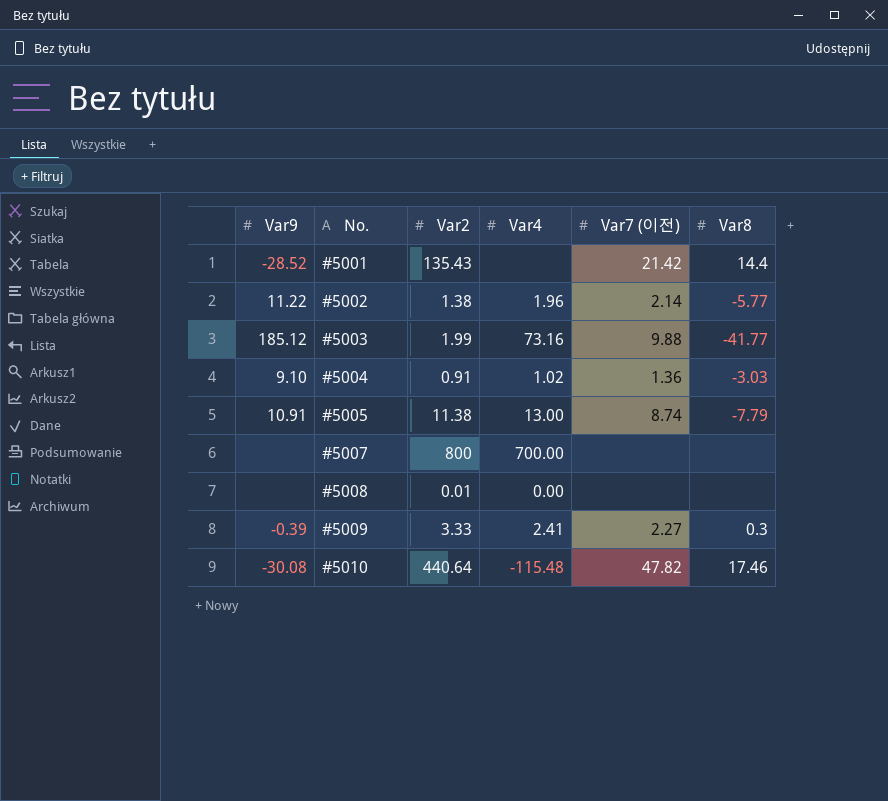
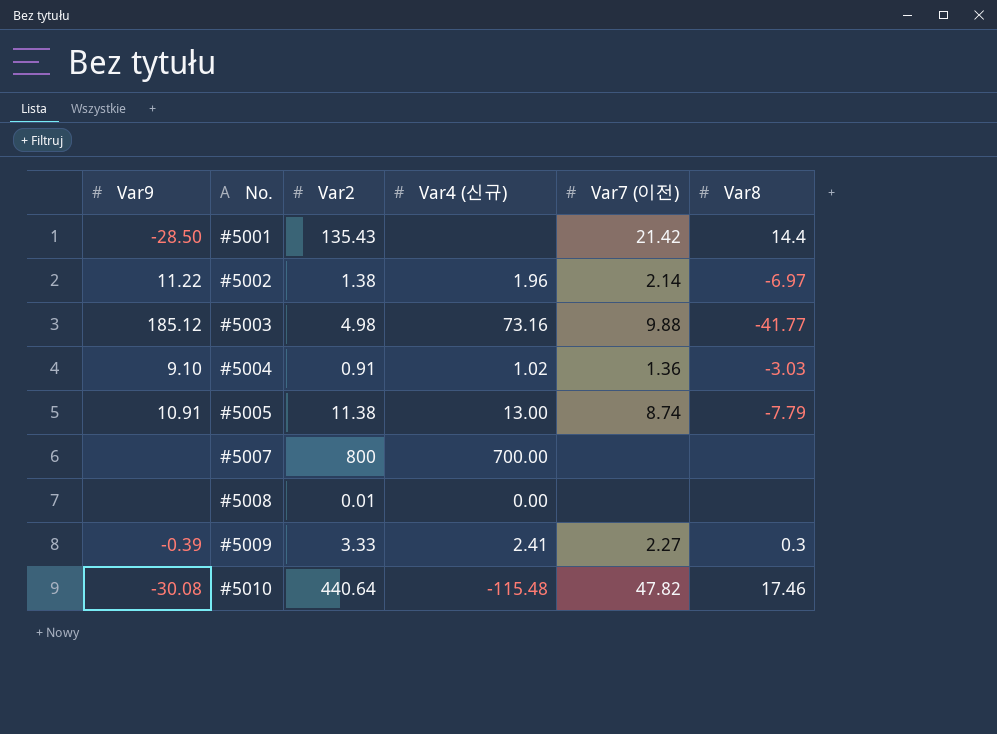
column name: Var4 -> Var4 (신규)
#5001 | Var9: -28.52 -> -28.50
#5002 | Var8: -5.77 -> -6.97
#5003 | Var2: 1.99 -> 4.98

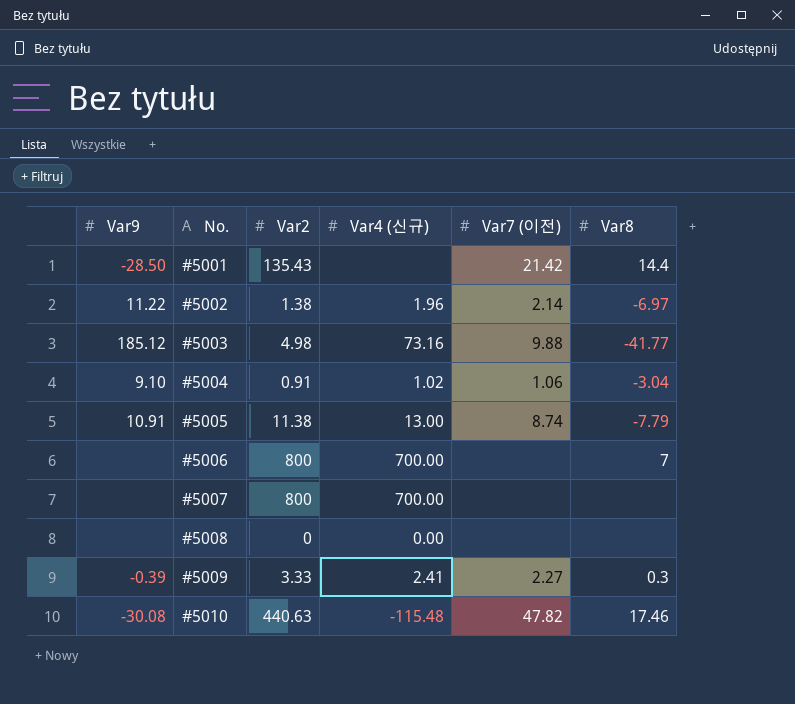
#5004 | Var7 (이전): 1.36 -> 1.06
#5004 | Var8: -3.03 -> -3.04
row #5006: none -> none | 800 | 700.00 | none | 7
#5008 | Var2: 0.01 -> 0
#5010 | Var2: 440.64 -> 440.63

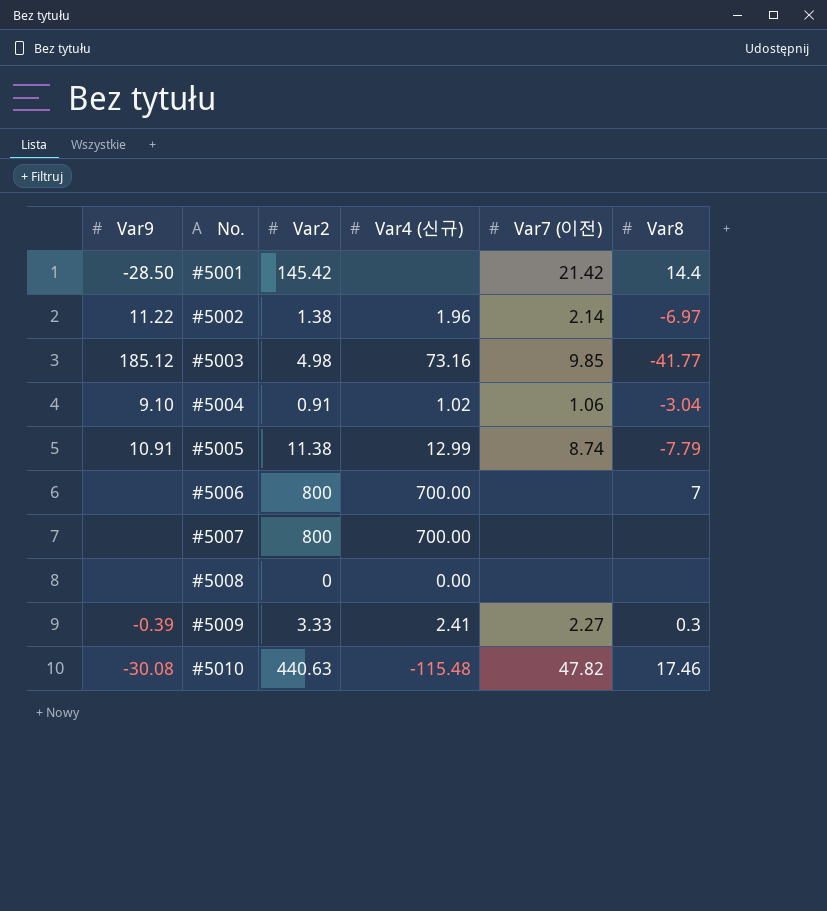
#5001 | Var2: 135.43 -> 145.42
#5003 | Var7 (이전): 9.88 -> 9.85
#5005 | Var4 (신규): 13.00 -> 12.99

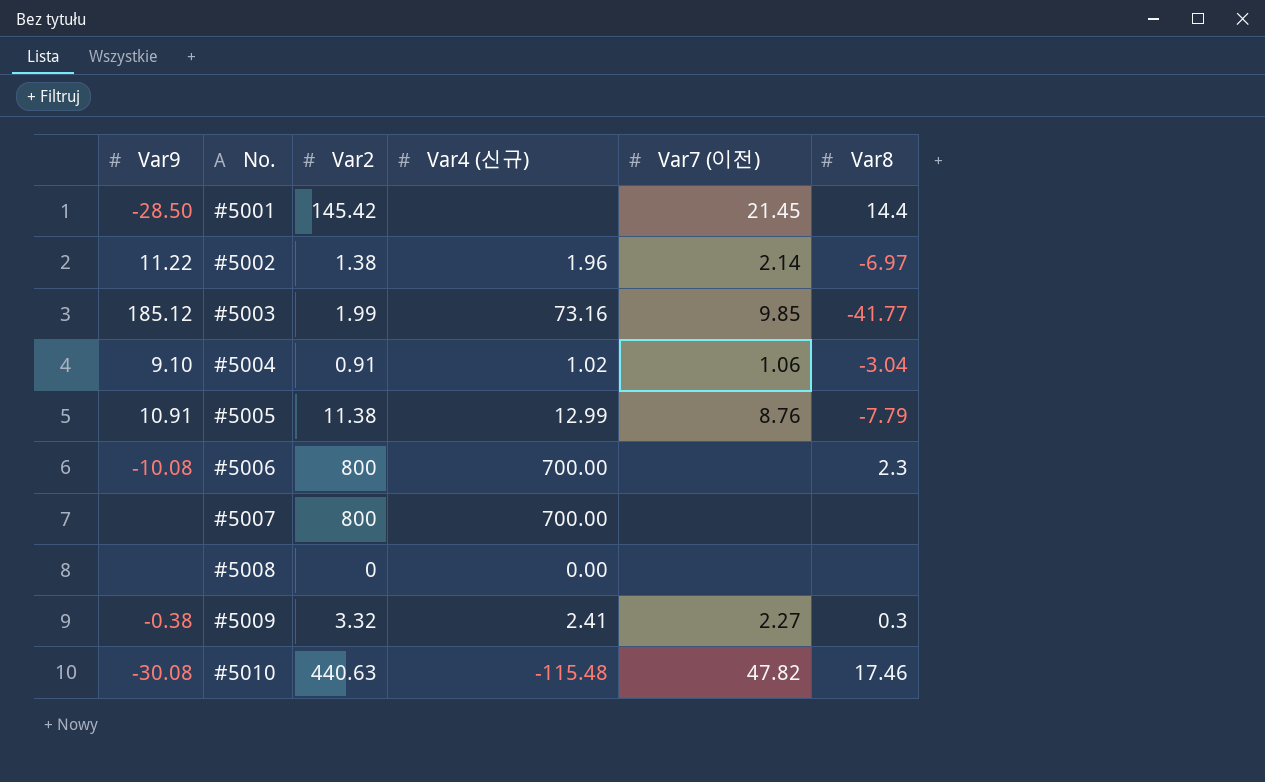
#5001 | Var7 (이전): 21.42 -> 21.45
#5003 | Var2: 4.98 -> 1.99
#5005 | Var7 (이전): 8.74 -> 8.76
#5006 | Var9: none -> -10.08
#5006 | Var8: 7 -> 2.3
#5009 | Var9: -0.39 -> -0.38
#5009 | Var2: 3.33 -> 3.32

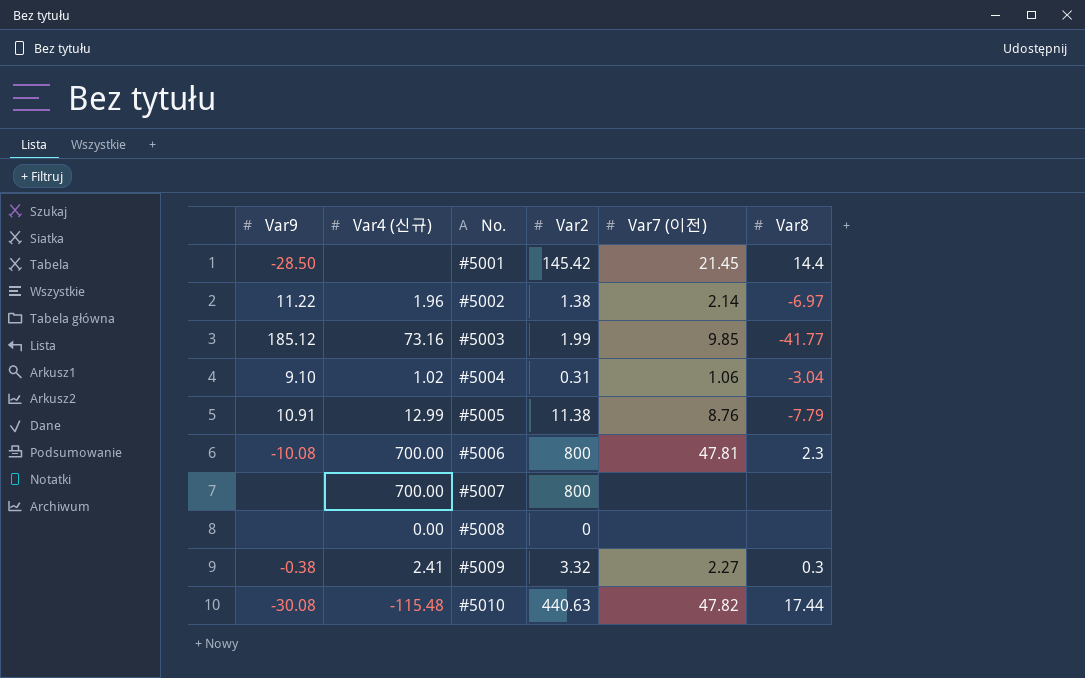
column Var4 (신규) | position: 4 -> 2
#5004 | Var2: 0.91 -> 0.31
#5006 | Var7 (이전): none -> 47.81
#5010 | Var8: 17.46 -> 17.44

